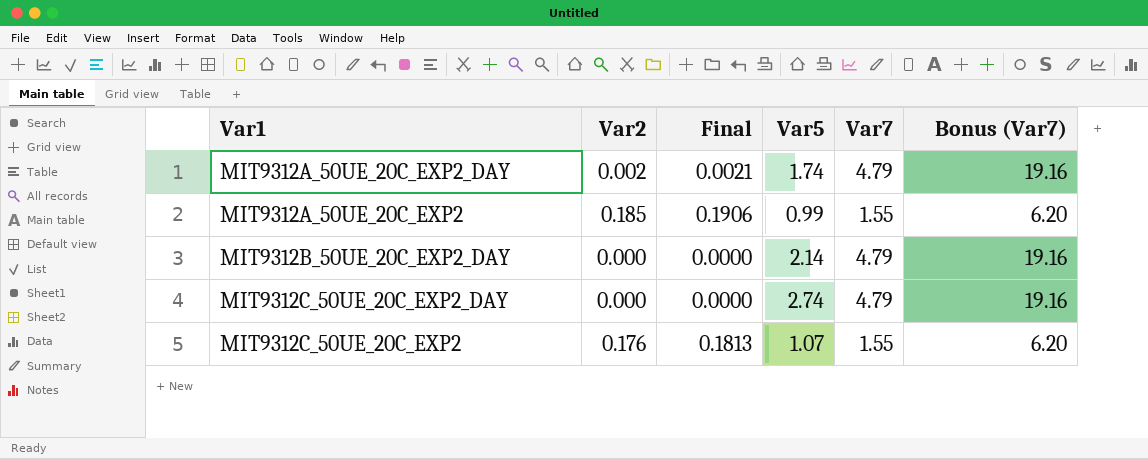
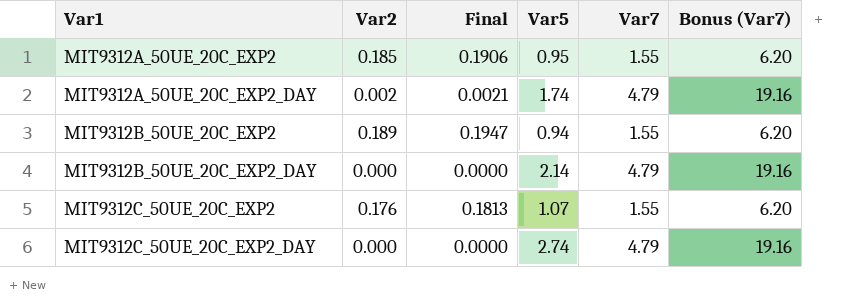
row order: none -> Var1 ascending
MIT9312A_50UE_20C_EXP2 | Var5: 0.99 -> 0.95
row MIT9312B_50UE_20C_EXP2: none -> 0.189 | 0.1947 | 0.94 | 1.55 | 6.20

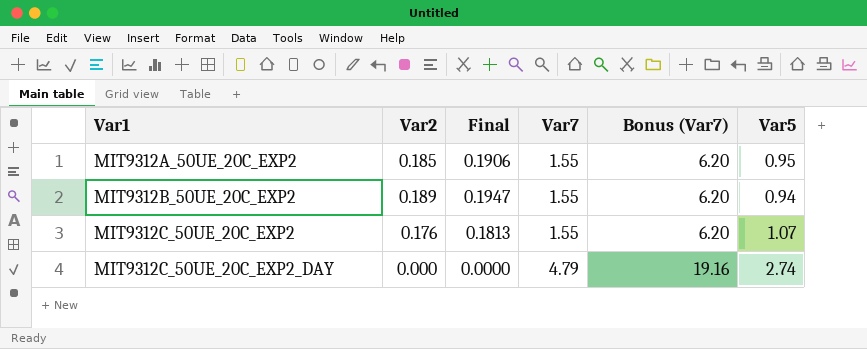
column Var5 | position: 4 -> 6
row MIT9312A_50UE_20C_EXP2_DAY: 0.002 | 0.0021 | 1.74 | 4.79 | 19.16 -> none
row MIT9312B_50UE_20C_EXP2_DAY: 0.000 | 0.0000 | 2.14 | 4.79 | 19.16 -> none

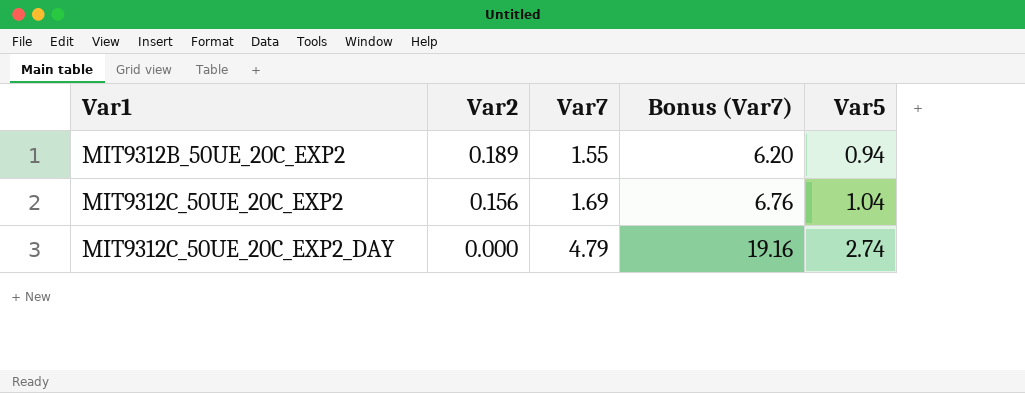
column Final | formula: [Var2] * 1.03 -> none
row MIT9312A_50UE_20C_EXP2: 0.185 | 0.1906 | 1.55 | 6.20 | 0.95 -> none
MIT9312C_50UE_20C_EXP2 | Var2: 0.176 -> 0.156
MIT9312C_50UE_20C_EXP2 | Var7: 1.55 -> 1.69
MIT9312C_50UE_20C_EXP2 | Bonus (Var7): 6.20 -> 6.76
MIT9312C_50UE_20C_EXP2 | Var5: 1.07 -> 1.04

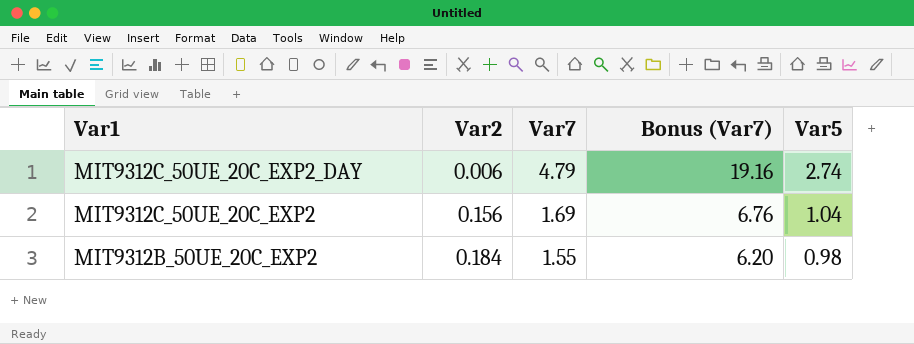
row order: Var1 ascending -> Var1 descending
MIT9312C_50UE_20C_EXP2_DAY | Var2: 0.000 -> 0.006
MIT9312B_50UE_20C_EXP2 | Var2: 0.189 -> 0.184
MIT9312B_50UE_20C_EXP2 | Var5: 0.94 -> 0.98

